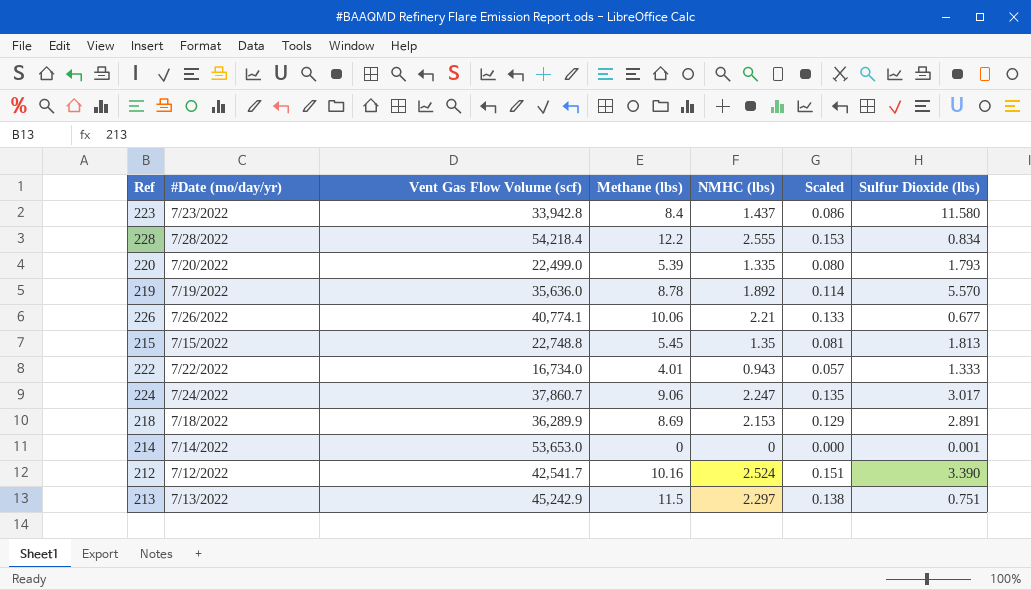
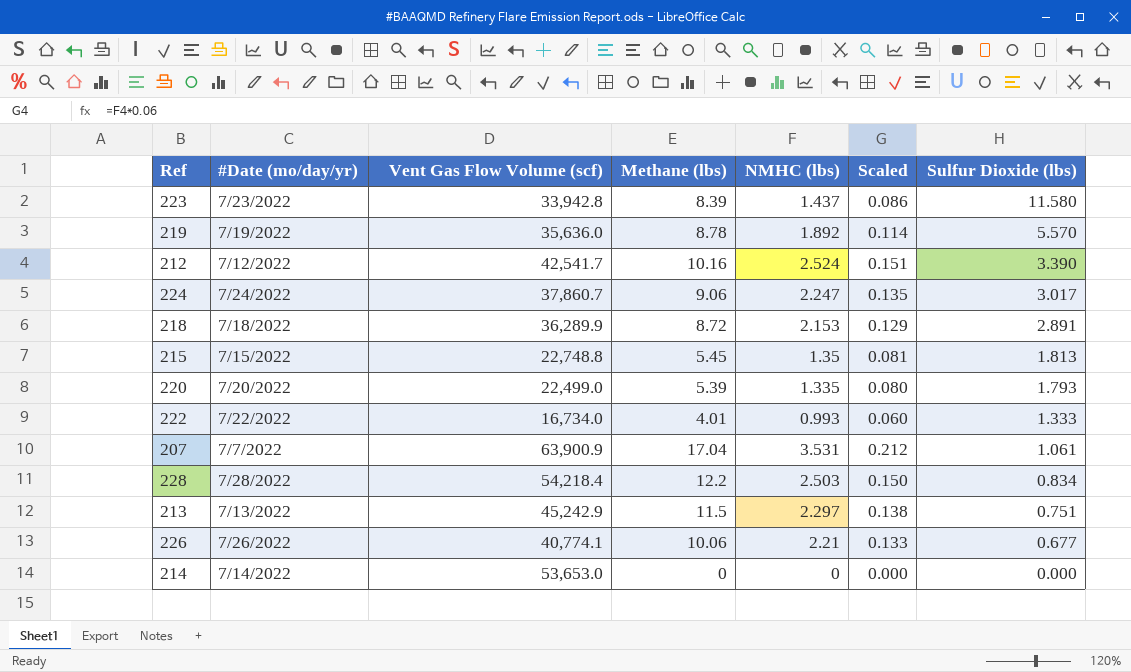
row order: none -> Sulfur Dioxide (lbs) descending
223 | Methane (lbs): 8.4 -> 8.39
218 | Methane (lbs): 8.69 -> 8.72
222 | NMHC (lbs): 0.943 -> 0.993
222 | Scaled: 0.057 -> 0.060
row 207: none -> 7/7/2022 | 63,900.9 | 17.04 | 3.531 | 0.212 | 1.061
228 | NMHC (lbs): 2.555 -> 2.503
228 | Scaled: 0.153 -> 0.150
214 | Sulfur Dioxide (lbs): 0.001 -> 0.000

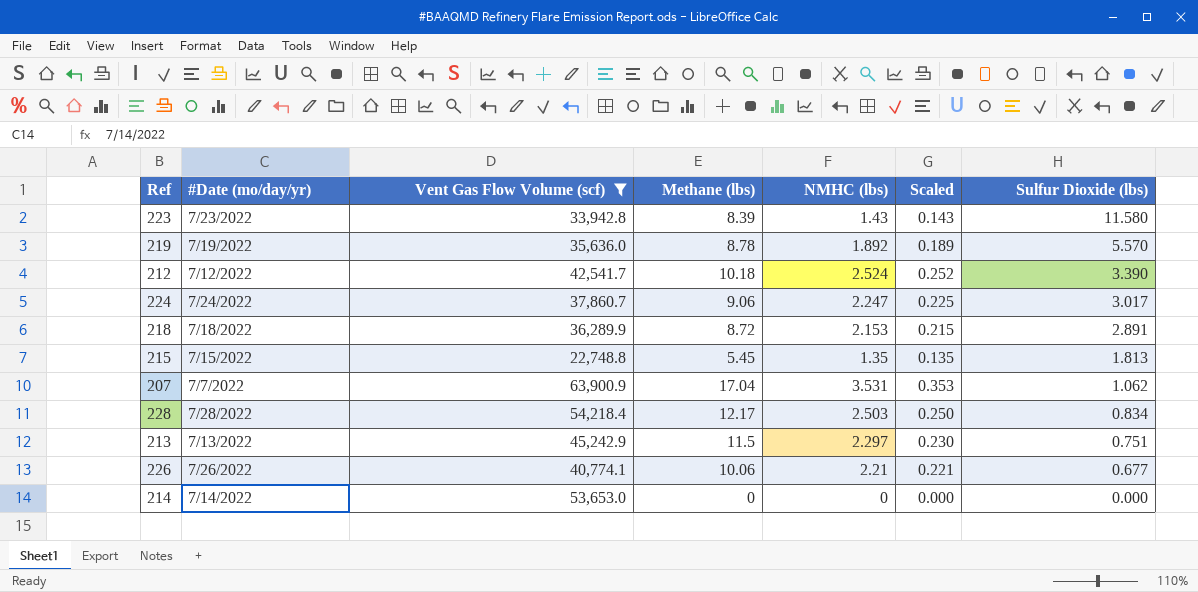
filter: none -> Vent Gas Flow Volume (scf) >= 22,748.8
column Scaled | formula: [NMHC (lbs)] * 0.06 -> [NMHC (lbs)] * 0.1
223 | NMHC (lbs): 1.437 -> 1.43
212 | Methane (lbs): 10.16 -> 10.18
207 | Sulfur Dioxide (lbs): 1.061 -> 1.062
228 | Methane (lbs): 12.2 -> 12.17

